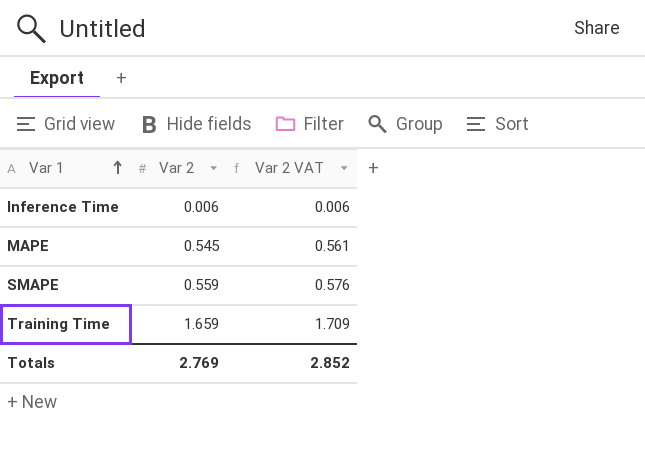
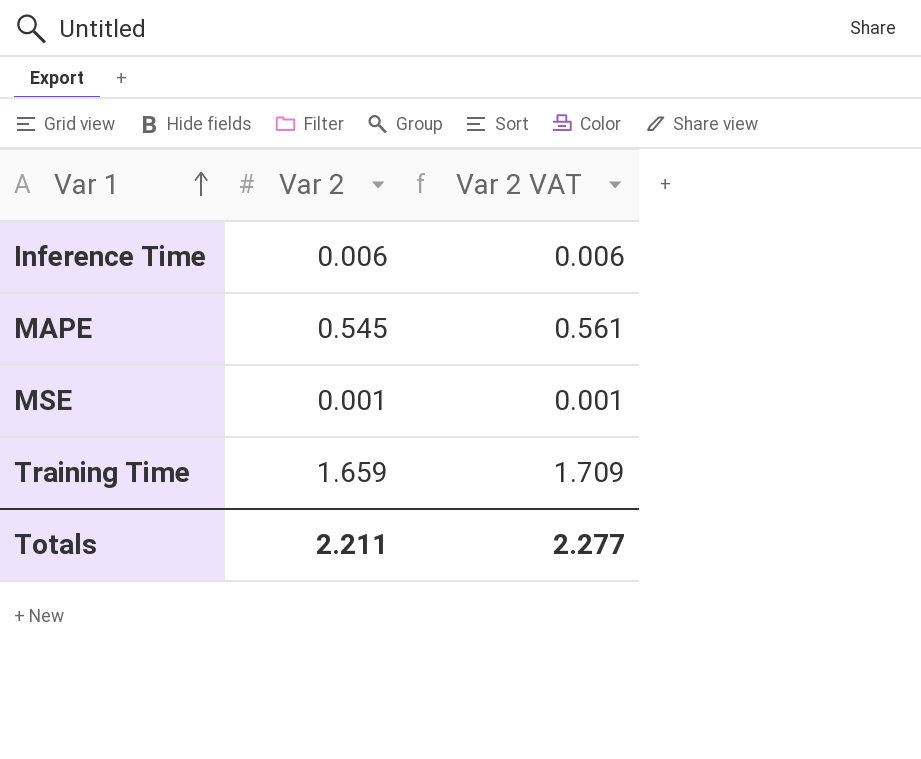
row SMAPE: 0.559 | 0.576 -> none
row MSE: none -> 0.001 | 0.001
Totals | Var 2: 2.769 -> 2.211
Totals | Var 2 VAT: 2.852 -> 2.277

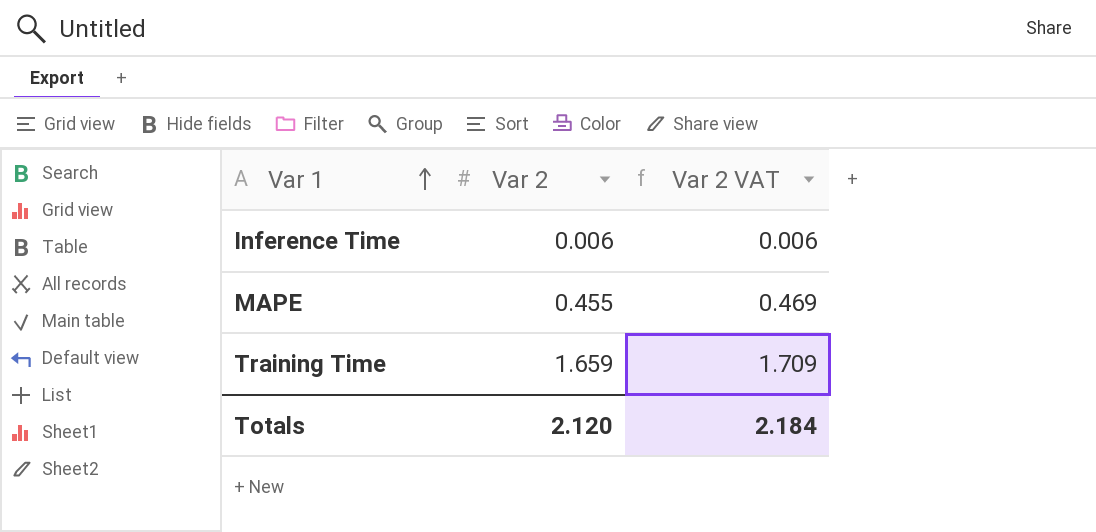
row MSE: 0.001 | 0.001 -> none
MAPE | Var 2: 0.545 -> 0.455
MAPE | Var 2 VAT: 0.561 -> 0.469
Totals | Var 2: 2.211 -> 2.120
Totals | Var 2 VAT: 2.277 -> 2.184

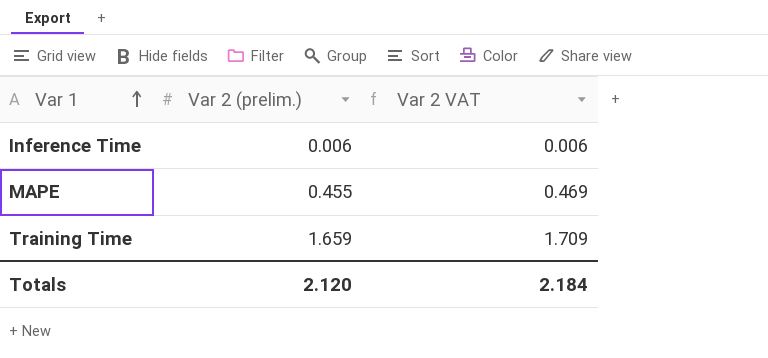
column name: Var 2 -> Var 2 (prelim.)

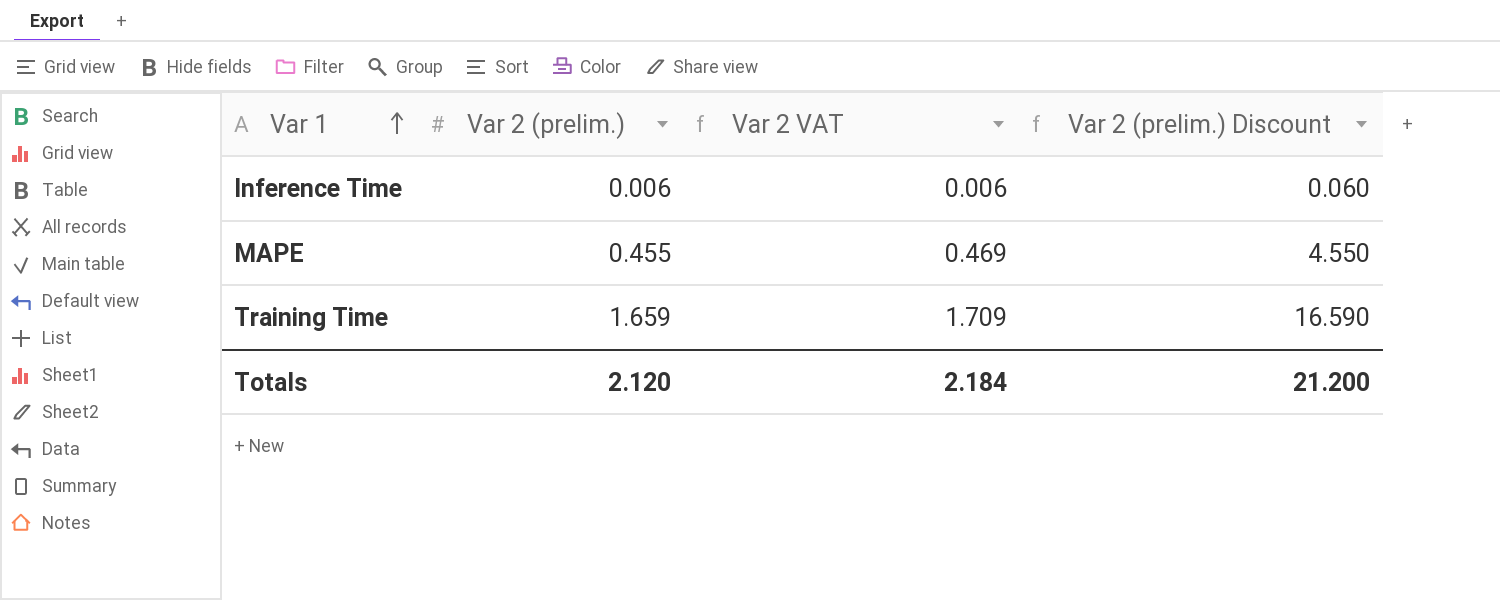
column Var 2 (prelim.) Discount | formula: none -> [Var 2 (prelim.)] * 10

